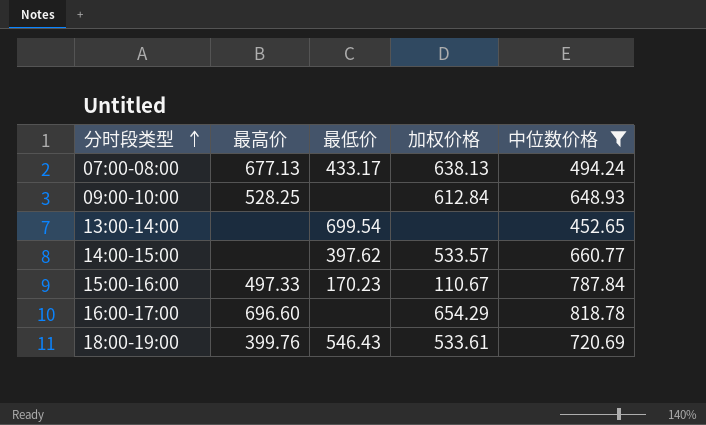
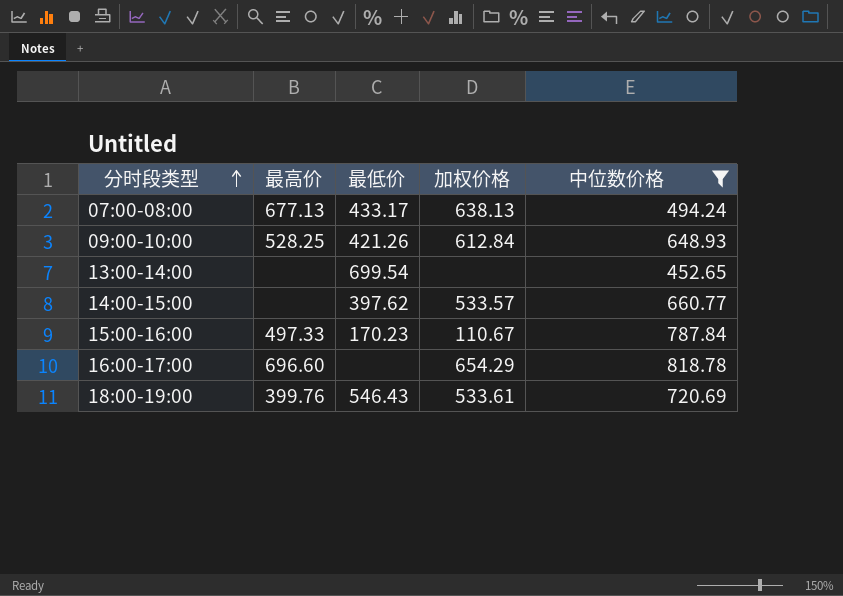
09:00-10:00 | 最低价: none -> 421.26

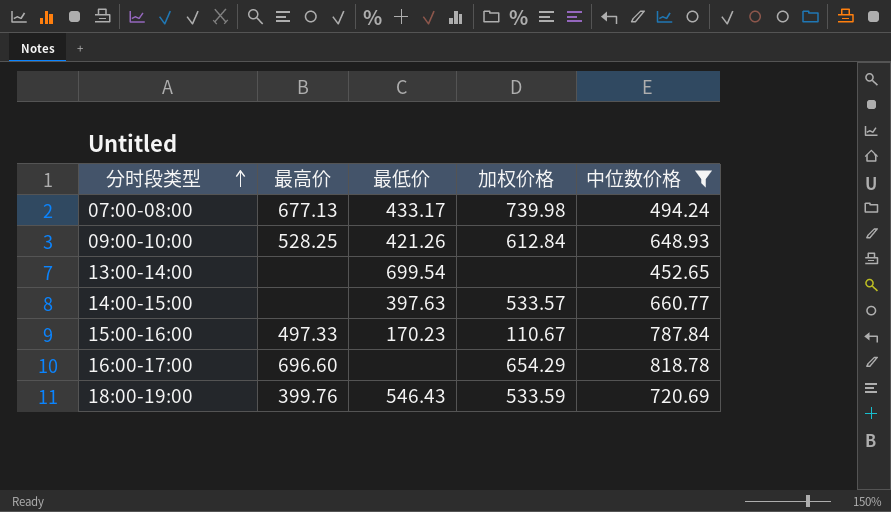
07:00-08:00 | 加权价格: 638.13 -> 739.98
14:00-15:00 | 最低价: 397.62 -> 397.63
18:00-19:00 | 加权价格: 533.61 -> 533.59

